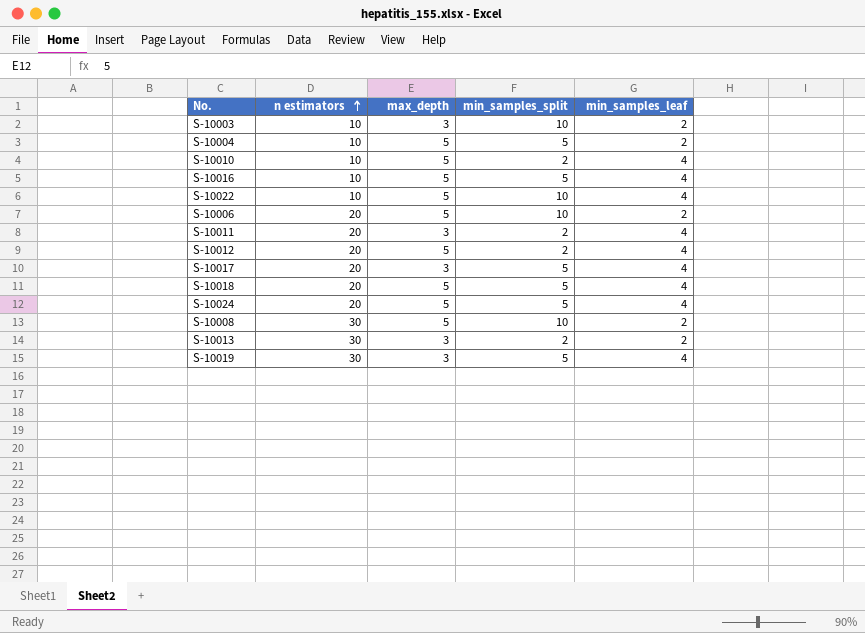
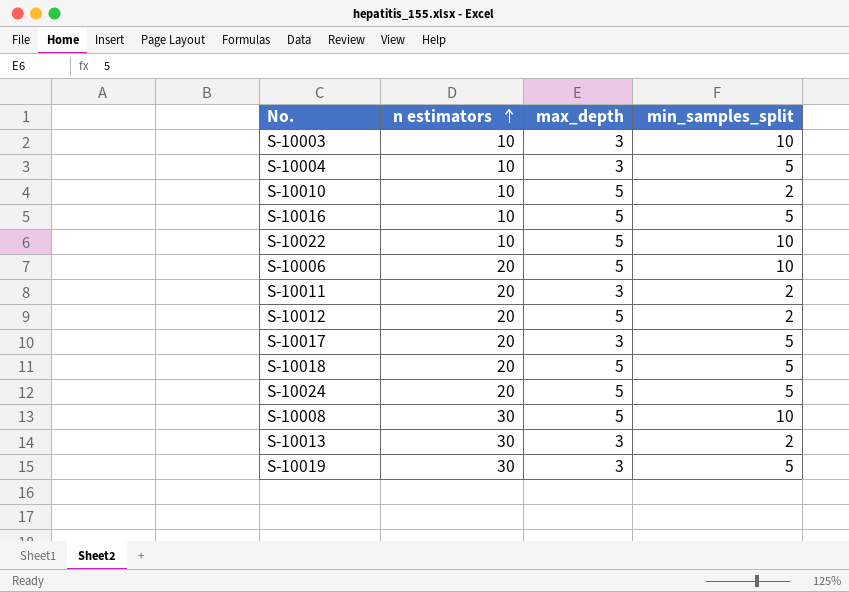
column min_samples_leaf | position: 5 -> none
S-10004 | max_depth: 5 -> 3

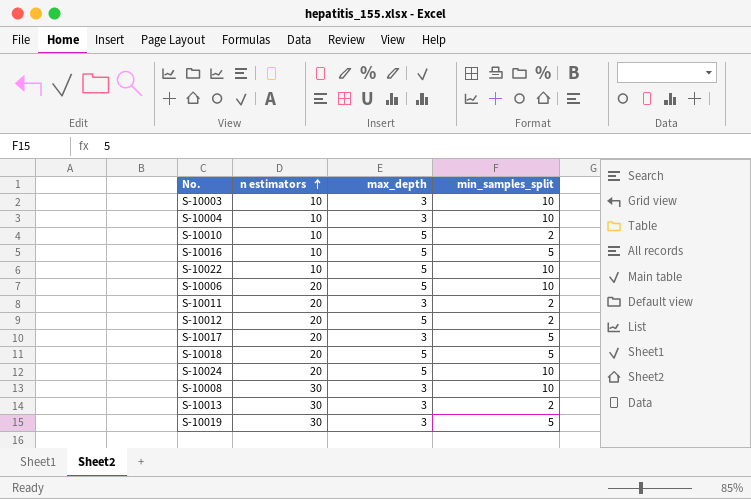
S-10004 | min_samples_split: 5 -> 10
S-10024 | min_samples_split: 5 -> 10
S-10008 | max_depth: 5 -> 3

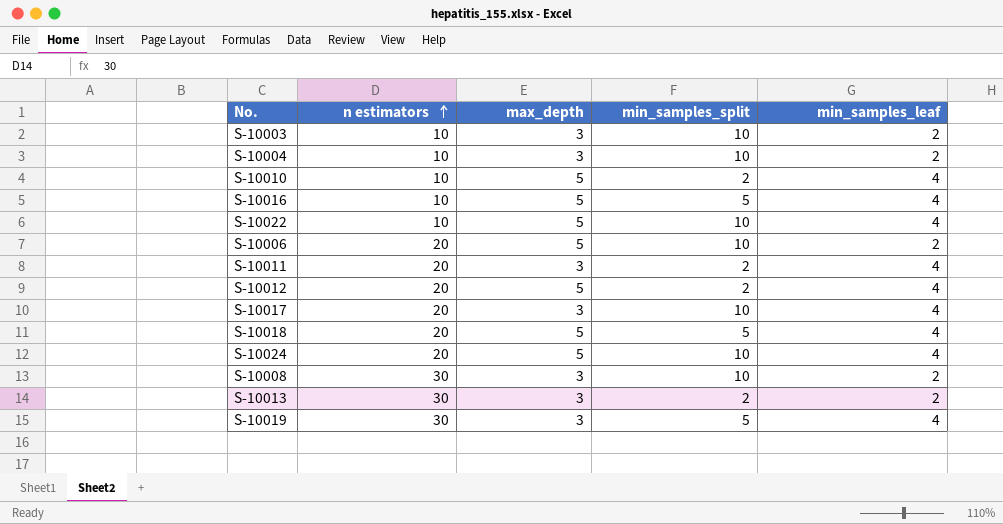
column min_samples_leaf | position: none -> 5
S-10017 | min_samples_split: 5 -> 10

